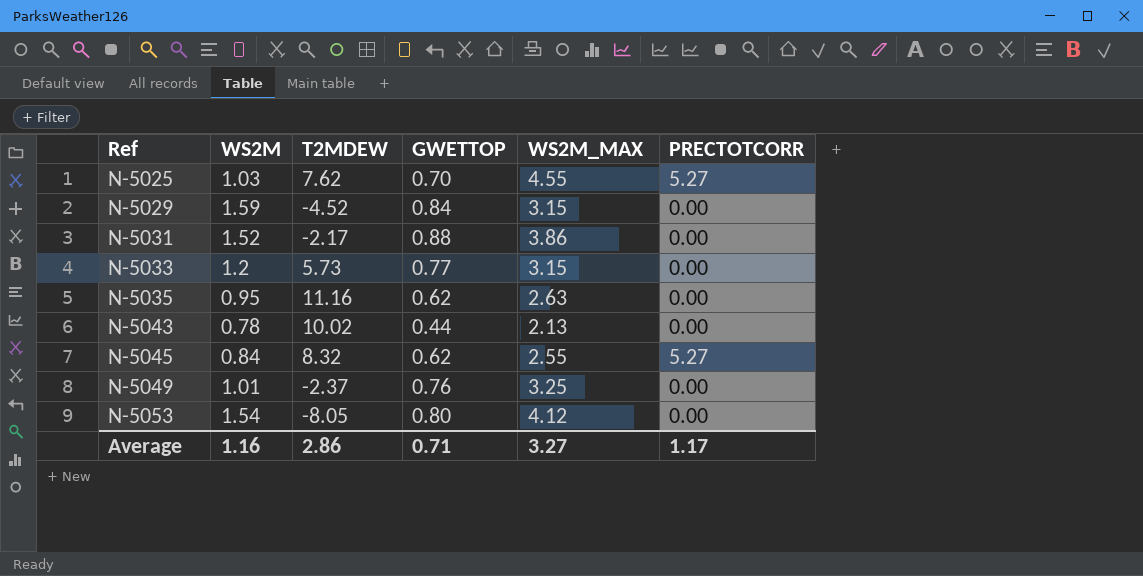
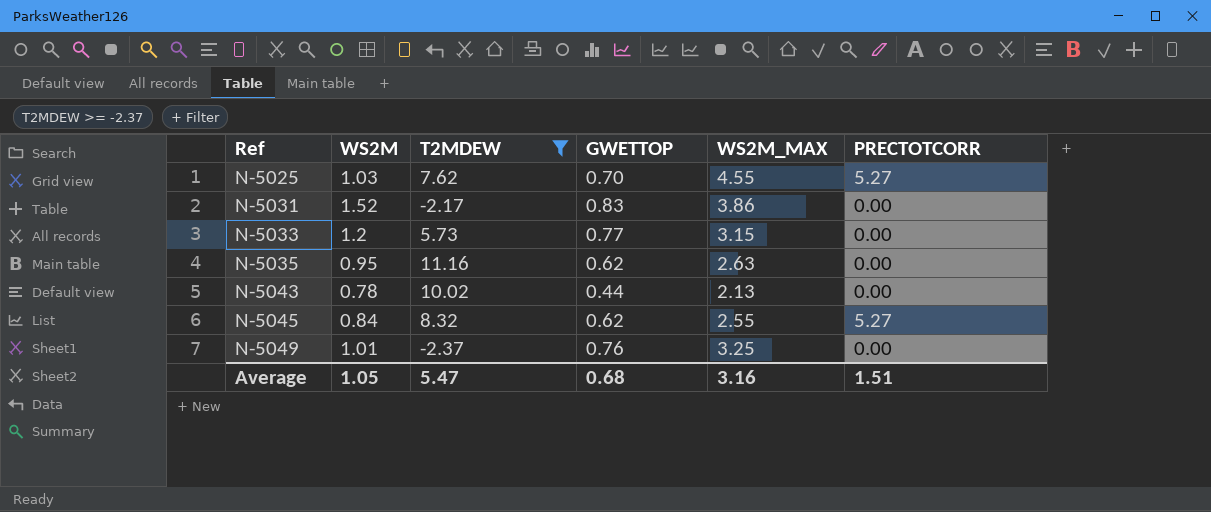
filter: none -> T2MDEW >= -2.37
N-5031 | GWETTOP: 0.88 -> 0.83
Average | WS2M: 1.16 -> 1.05
Average | T2MDEW: 2.86 -> 5.47
Average | GWETTOP: 0.71 -> 0.68
Average | WS2M_MAX: 3.27 -> 3.16
Average | PRECTOTCORR: 1.17 -> 1.51

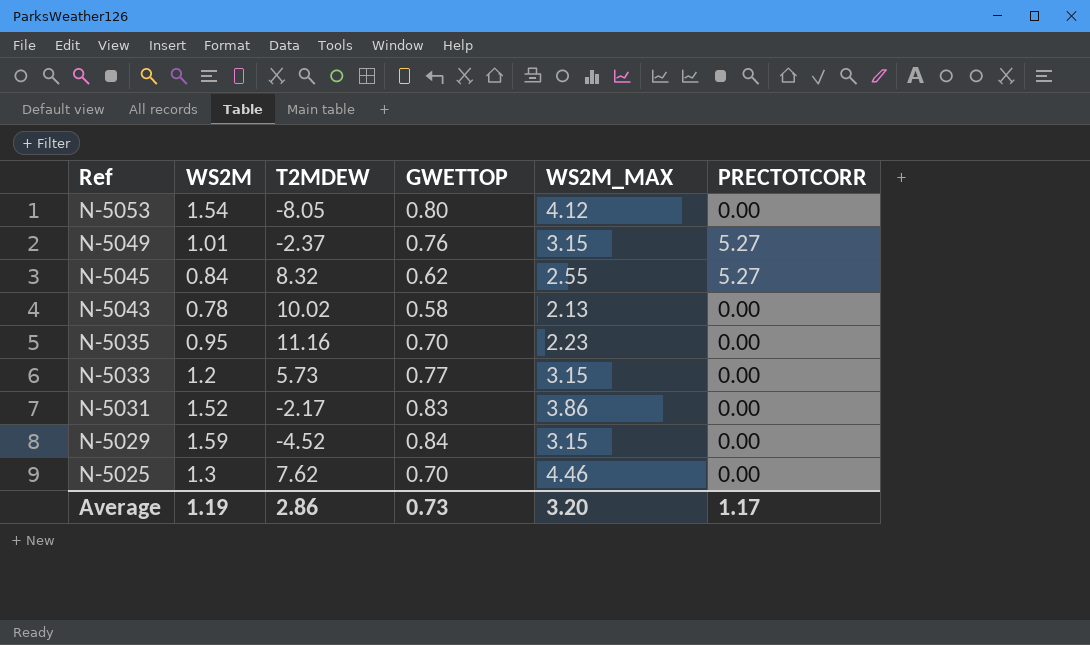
filter: T2MDEW >= -2.37 -> none
row order: Ref ascending -> Ref descending
N-5049 | WS2M_MAX: 3.25 -> 3.15
N-5049 | PRECTOTCORR: 0.00 -> 5.27
N-5043 | GWETTOP: 0.44 -> 0.58
N-5035 | GWETTOP: 0.62 -> 0.70
N-5035 | WS2M_MAX: 2.63 -> 2.23
N-5025 | WS2M: 1.03 -> 1.3
N-5025 | WS2M_MAX: 4.55 -> 4.46
N-5025 | PRECTOTCORR: 5.27 -> 0.00
Average | WS2M: 1.05 -> 1.19
Average | T2MDEW: 5.47 -> 2.86
Average | GWETTOP: 0.68 -> 0.73
Average | WS2M_MAX: 3.16 -> 3.20
Average | PRECTOTCORR: 1.51 -> 1.17

